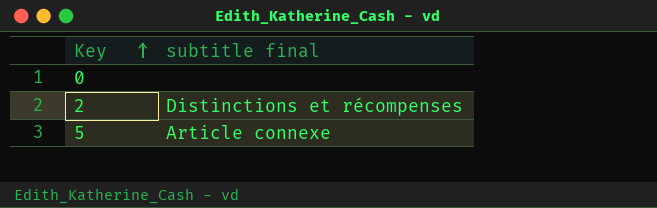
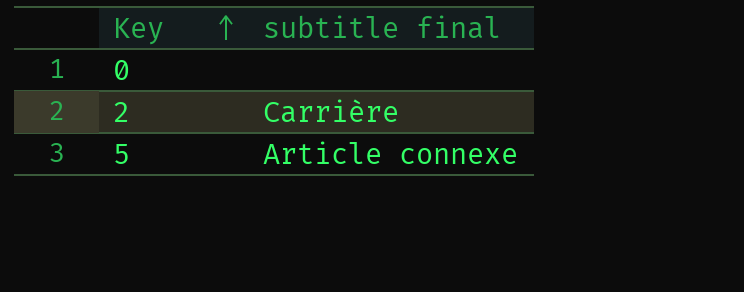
2 | subtitle final: Distinctions et récompenses -> Carrière

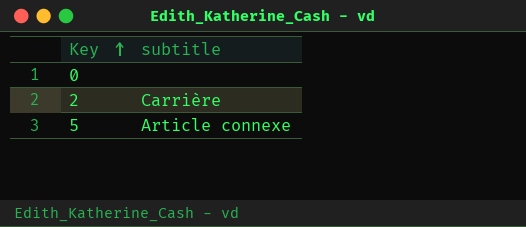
column name: subtitle final -> subtitle

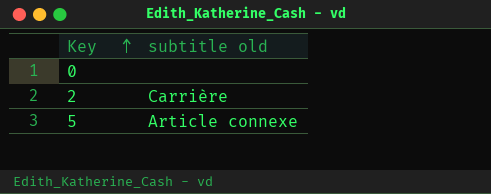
column name: subtitle -> subtitle old

